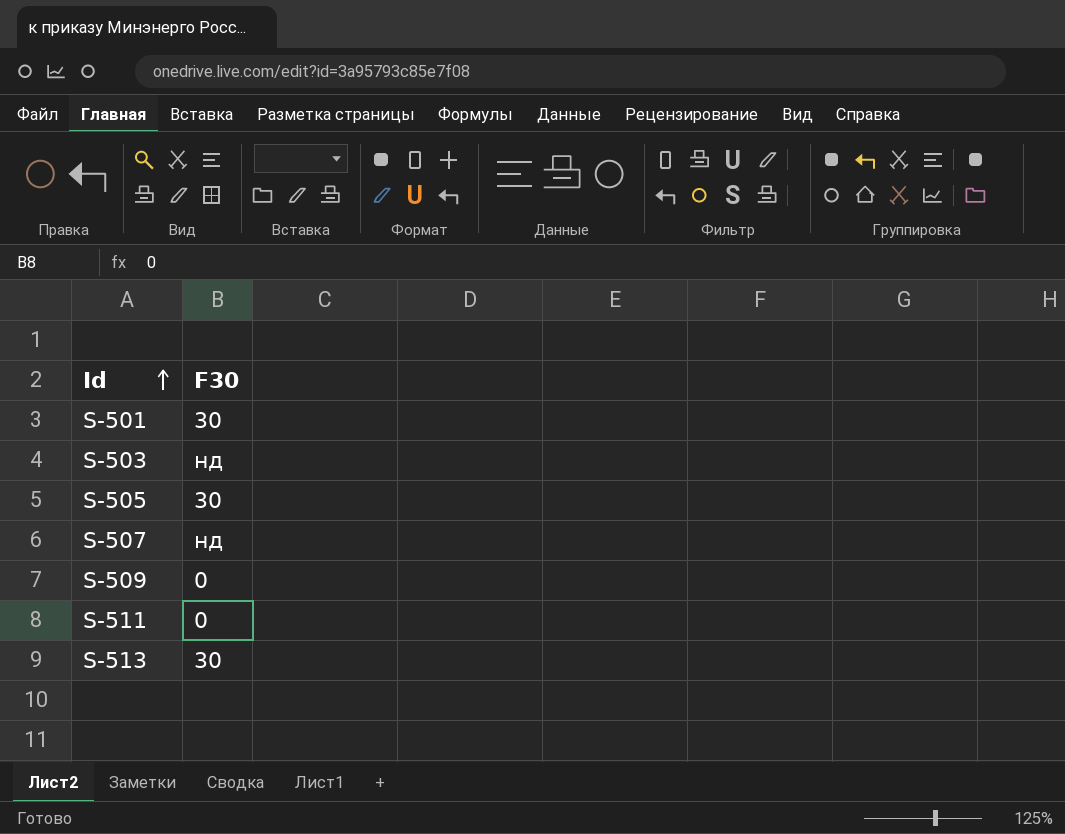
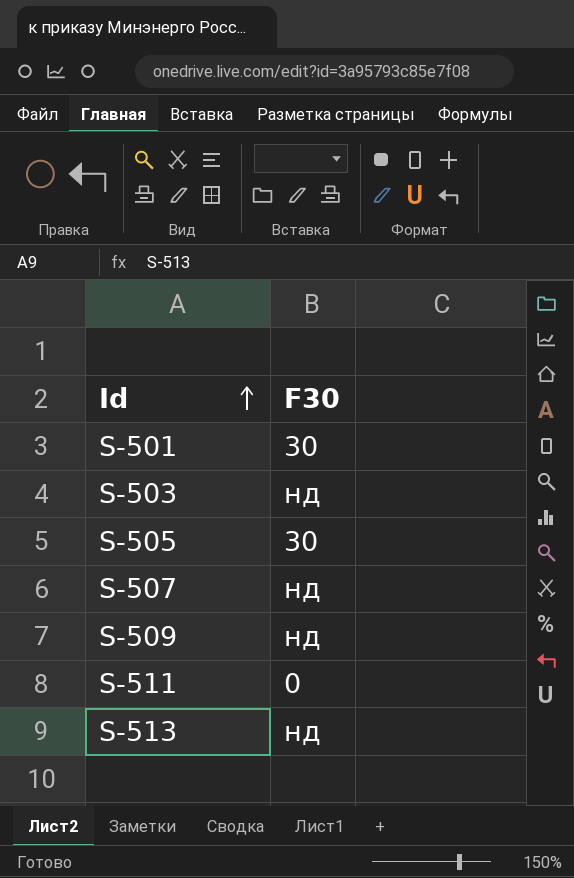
S-509 | F30: 0 -> нд
S-513 | F30: 30 -> нд

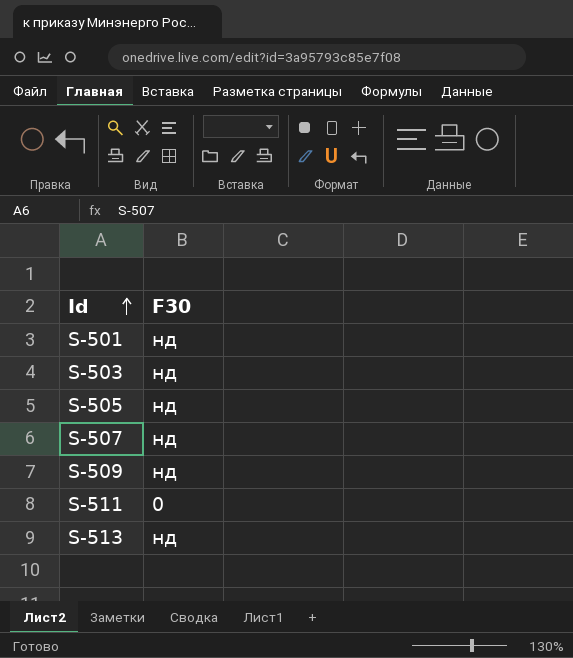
S-501 | F30: 30 -> нд
S-505 | F30: 30 -> нд

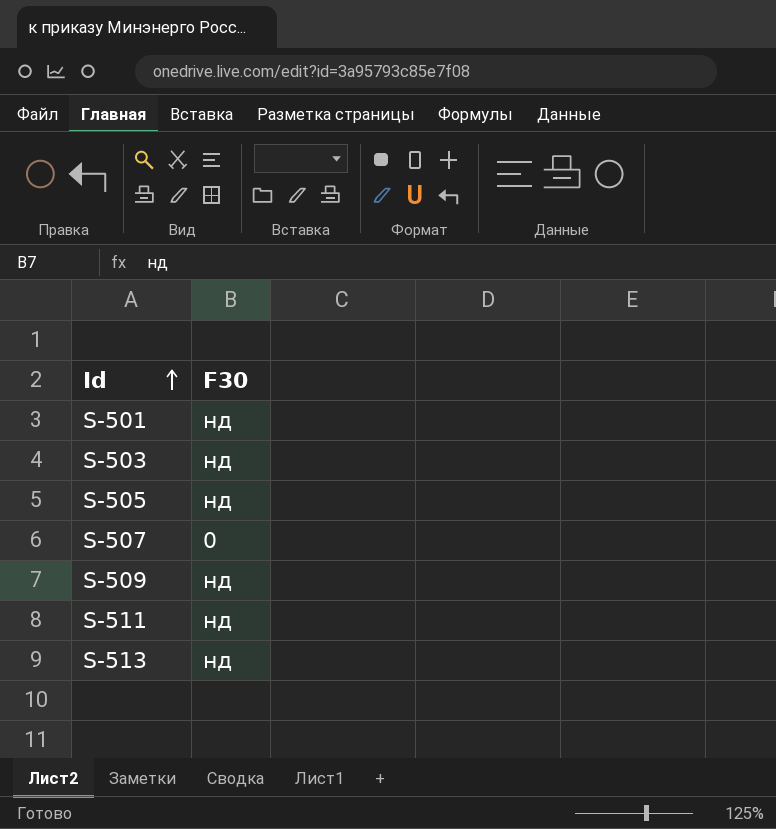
S-507 | F30: нд -> 0
S-511 | F30: 0 -> нд

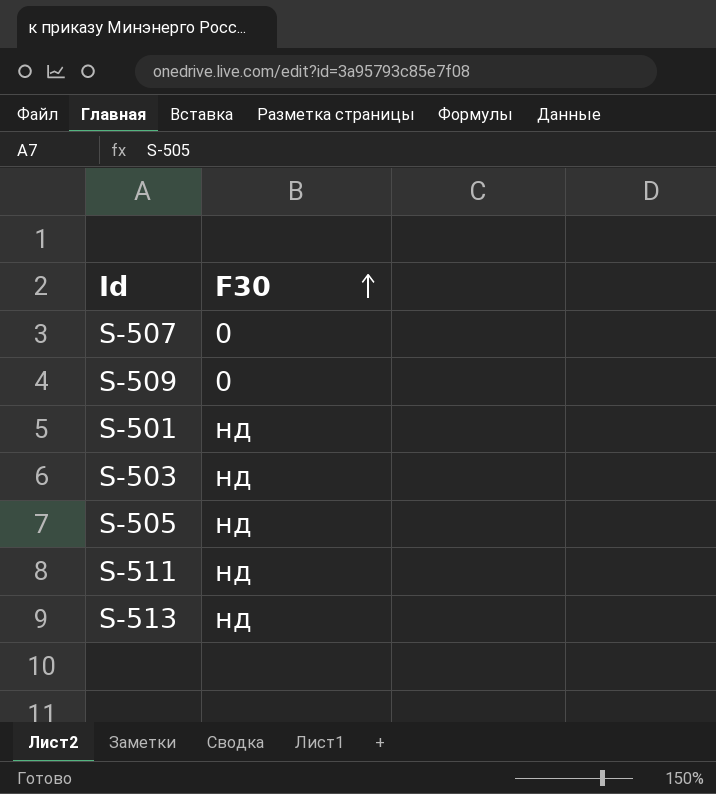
row order: Id ascending -> F30 ascending
S-509 | F30: нд -> 0

